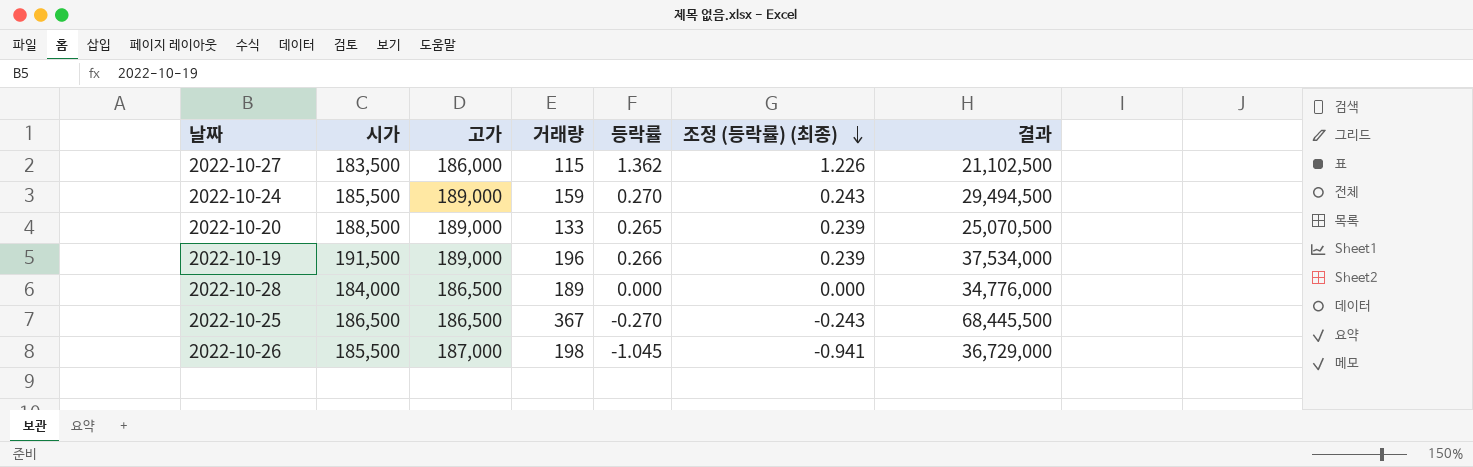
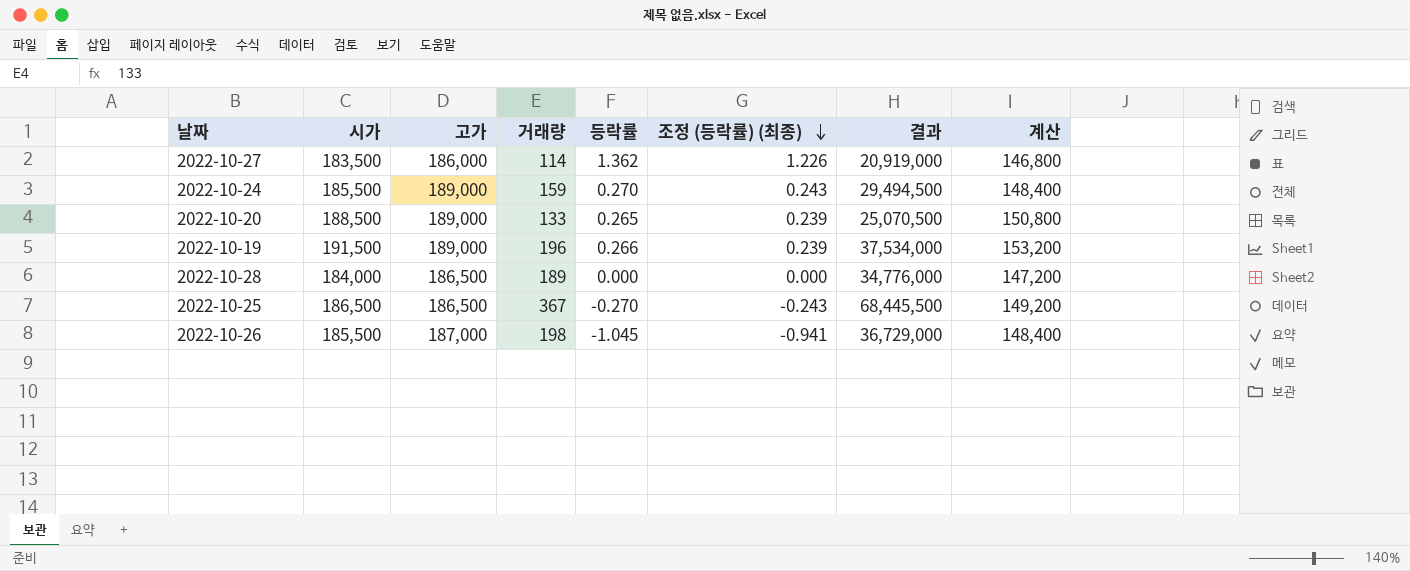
column 계산 | formula: none -> [시가] * 0.8
2022-10-27 | 거래량: 115 -> 114
2022-10-27 | 결과: 21,102,500 -> 20,919,000

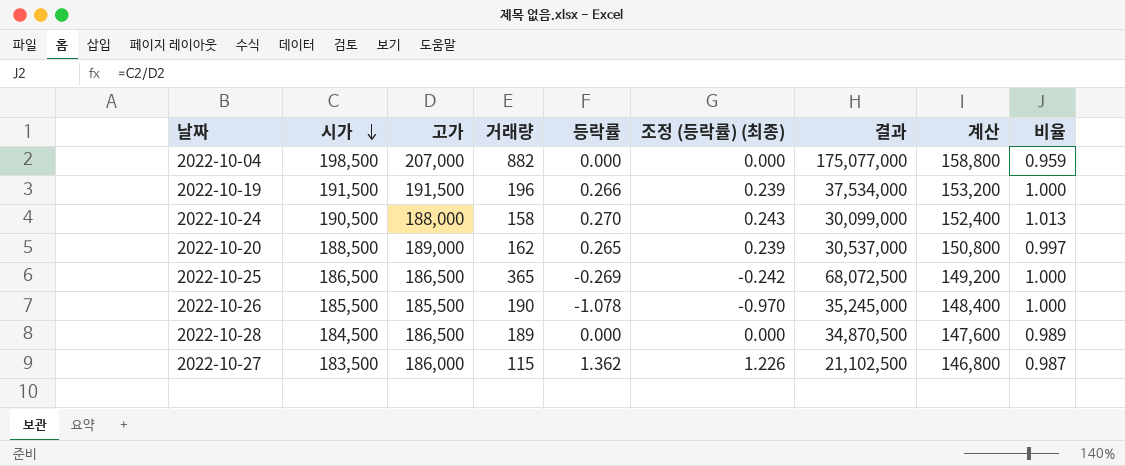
row order: 조정 (등락률) (최종) descending -> 시가 descending
column 비율 | formula: none -> [시가] / [고가]
row 2022-10-04: none -> 198,500 | 207,000 | 882 | 0.000 | 0.000 | 175,077,000 | 158,800 | 0.959
2022-10-19 | 고가: 189,000 -> 191,500
2022-10-24 | 시가: 185,500 -> 190,500
2022-10-24 | 고가: 189,000 -> 188,000
2022-10-24 | 거래량: 159 -> 158
2022-10-24 | 결과: 29,494,500 -> 30,099,000
2022-10-24 | 계산: 148,400 -> 152,400
2022-10-20 | 거래량: 133 -> 162
2022-10-20 | 결과: 25,070,500 -> 30,537,000
2022-10-25 | 거래량: 367 -> 365
2022-10-25 | 등락률: -0.270 -> -0.269
2022-10-25 | 조정 (등락률) (최종): -0.243 -> -0.242
2022-10-25 | 결과: 68,445,500 -> 68,072,500
2022-10-26 | 고가: 187,000 -> 185,500
2022-10-26 | 거래량: 198 -> 190
2022-10-26 | 등락률: -1.045 -> -1.078
2022-10-26 | 조정 (등락률) (최종): -0.941 -> -0.970
2022-10-26 | 결과: 36,729,000 -> 35,245,000
2022-10-28 | 시가: 184,000 -> 184,500
2022-10-28 | 결과: 34,776,000 -> 34,870,500
2022-10-28 | 계산: 147,200 -> 147,600
2022-10-27 | 거래량: 114 -> 115
2022-10-27 | 결과: 20,919,000 -> 21,102,500

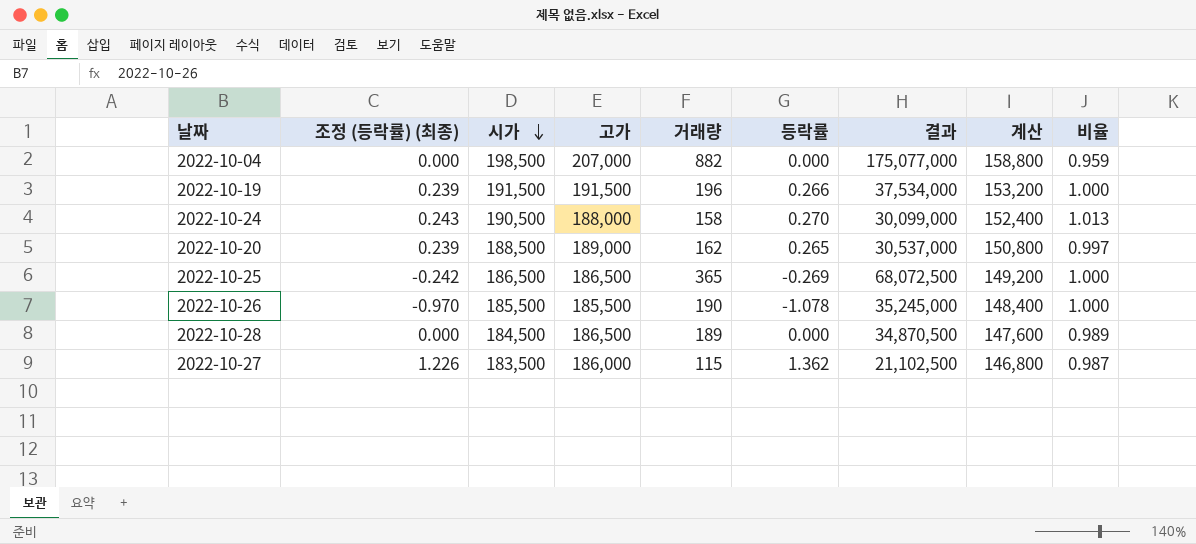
column 조정 (등락률) (최종) | position: 6 -> 2

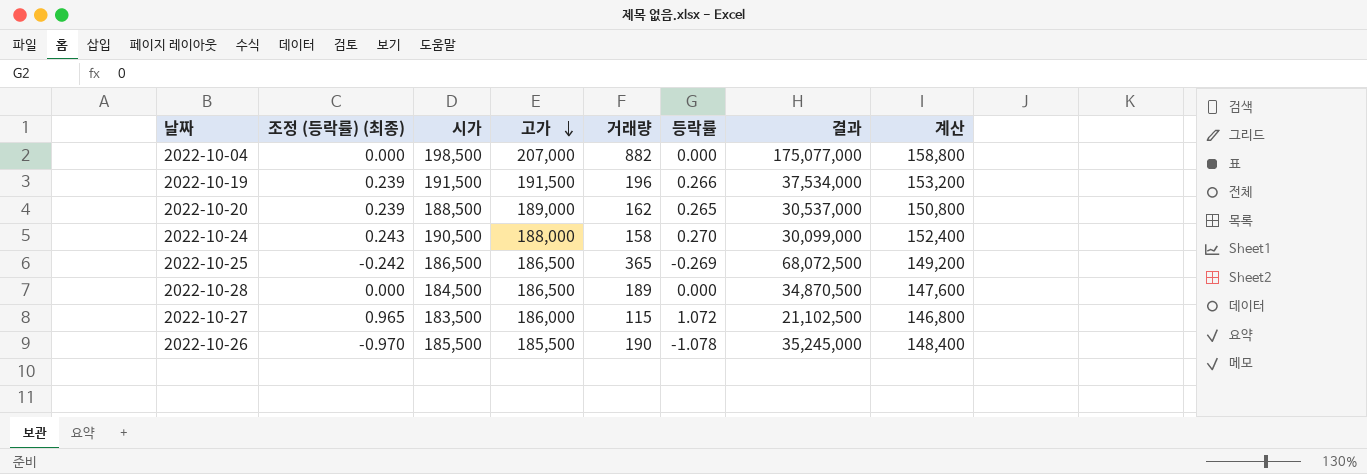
row order: 시가 descending -> 고가 descending
column 비율 | formula: [시가] / [고가] -> none
2022-10-27 | 조정 (등락률) (최종): 1.226 -> 0.965
2022-10-27 | 등락률: 1.362 -> 1.072

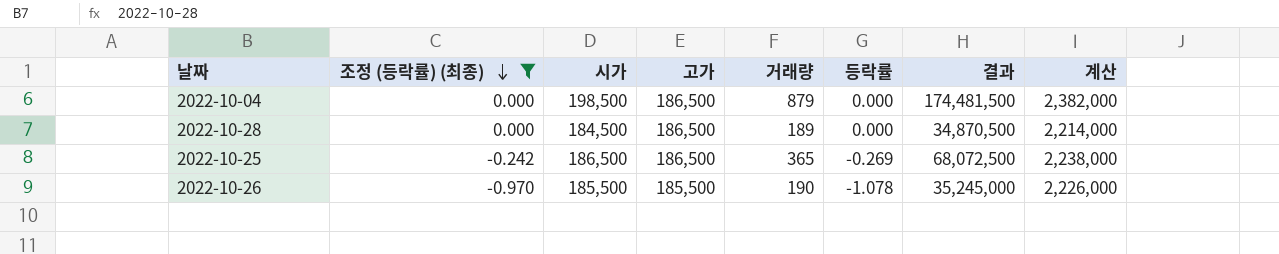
filter: none -> 조정 (등락률) (최종) <= 0.000
row order: 고가 descending -> 조정 (등락률) (최종) descending
column 계산 | formula: [시가] * 0.8 -> [시가] * 12
2022-10-04 | 고가: 207,000 -> 186,500
2022-10-04 | 거래량: 882 -> 879
2022-10-04 | 결과: 175,077,000 -> 174,481,500

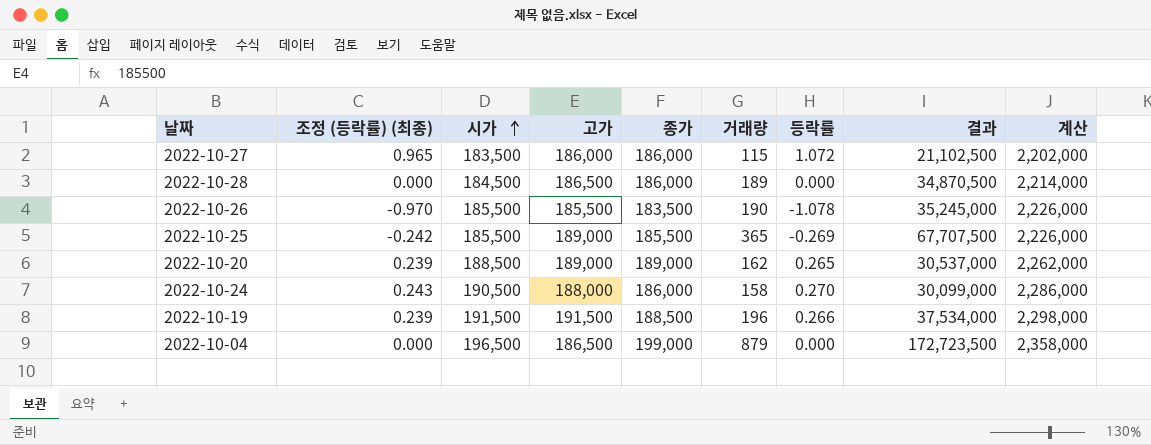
filter: 조정 (등락률) (최종) <= 0.000 -> none
row order: 조정 (등락률) (최종) descending -> 시가 ascending
column 종가 | position: none -> 5
2022-10-25 | 시가: 186,500 -> 185,500
2022-10-25 | 고가: 186,500 -> 189,000
2022-10-25 | 결과: 68,072,500 -> 67,707,500
2022-10-25 | 계산: 2,238,000 -> 2,226,000
2022-10-04 | 시가: 198,500 -> 196,500
2022-10-04 | 결과: 174,481,500 -> 172,723,500
2022-10-04 | 계산: 2,382,000 -> 2,358,000

